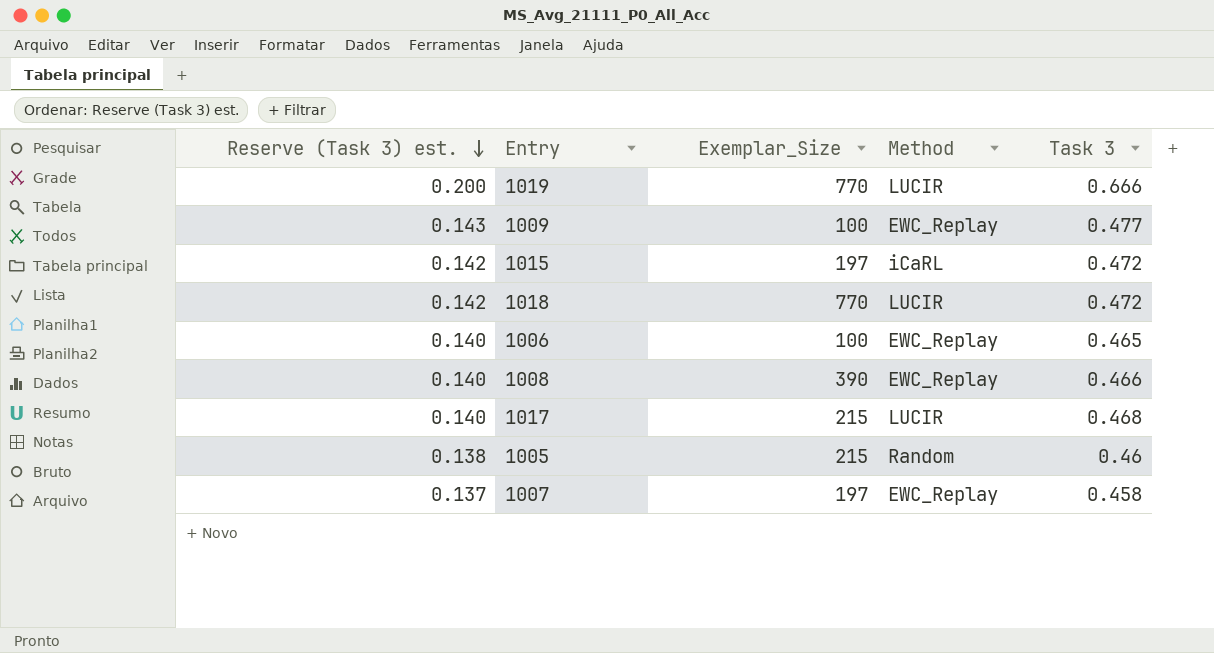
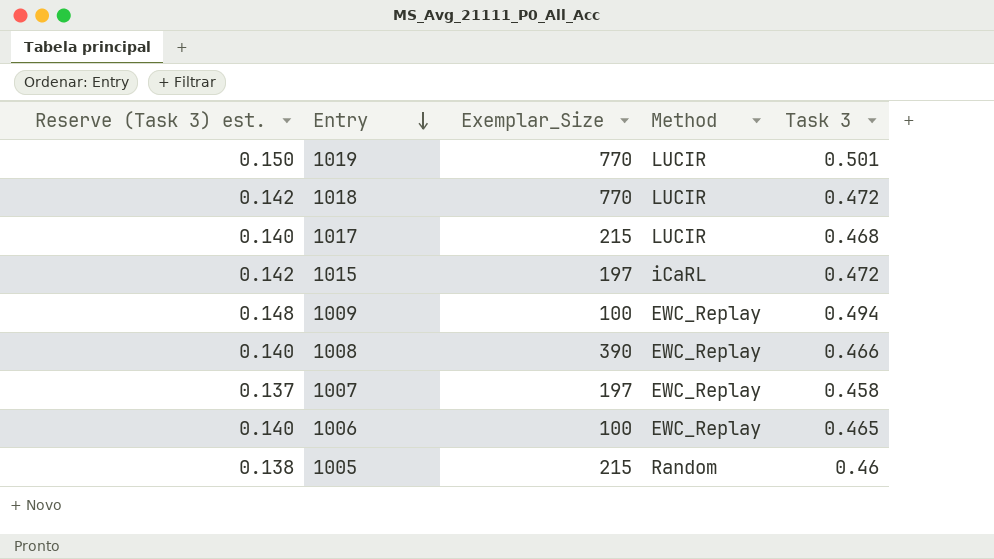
row order: Reserve (Task 3) est. descending -> Entry descending
1019 | Reserve (Task 3) est.: 0.200 -> 0.150
1019 | Task 3: 0.666 -> 0.501
1009 | Reserve (Task 3) est.: 0.143 -> 0.148
1009 | Task 3: 0.477 -> 0.494

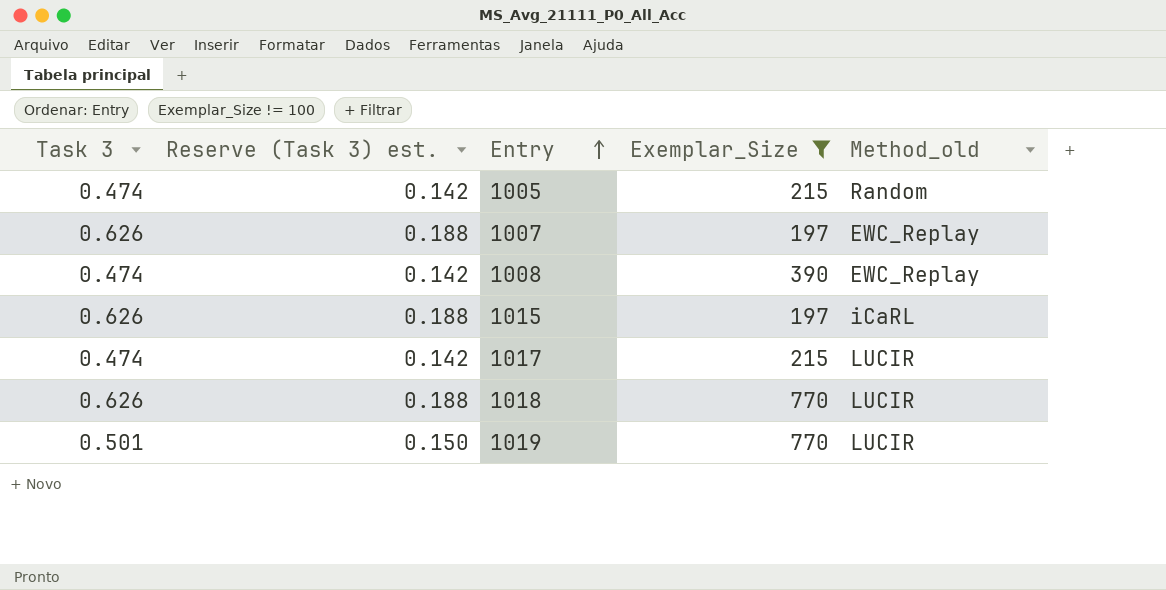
filter: none -> Exemplar_Size != 100
row order: Entry descending -> Entry ascending
column Task 3 | position: 5 -> 1
column name: Method -> Method_old
1005 | Task 3: 0.46 -> 0.474
1005 | Reserve (Task 3) est.: 0.138 -> 0.142
1007 | Task 3: 0.458 -> 0.626
1007 | Reserve (Task 3) est.: 0.137 -> 0.188
1008 | Task 3: 0.466 -> 0.474
1008 | Reserve (Task 3) est.: 0.140 -> 0.142
1015 | Task 3: 0.472 -> 0.626
1015 | Reserve (Task 3) est.: 0.142 -> 0.188
1017 | Task 3: 0.468 -> 0.474
1017 | Reserve (Task 3) est.: 0.140 -> 0.142
1018 | Task 3: 0.472 -> 0.626
1018 | Reserve (Task 3) est.: 0.142 -> 0.188

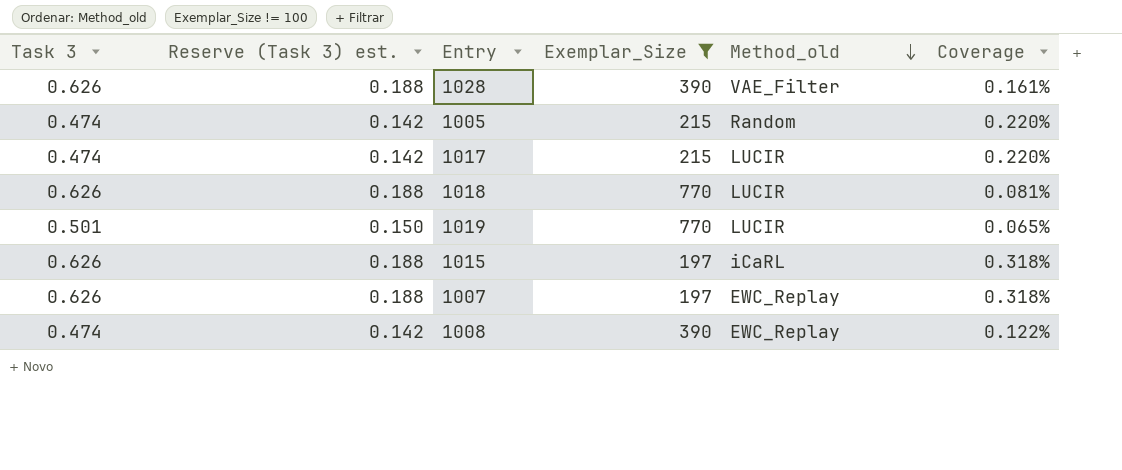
row order: Entry ascending -> Method_old descending
column Coverage | formula: none -> [Task 3] / [Exemplar_Size]
row 1028: none -> 0.626 | 0.188 | 390 | VAE_Filter | 0.161%

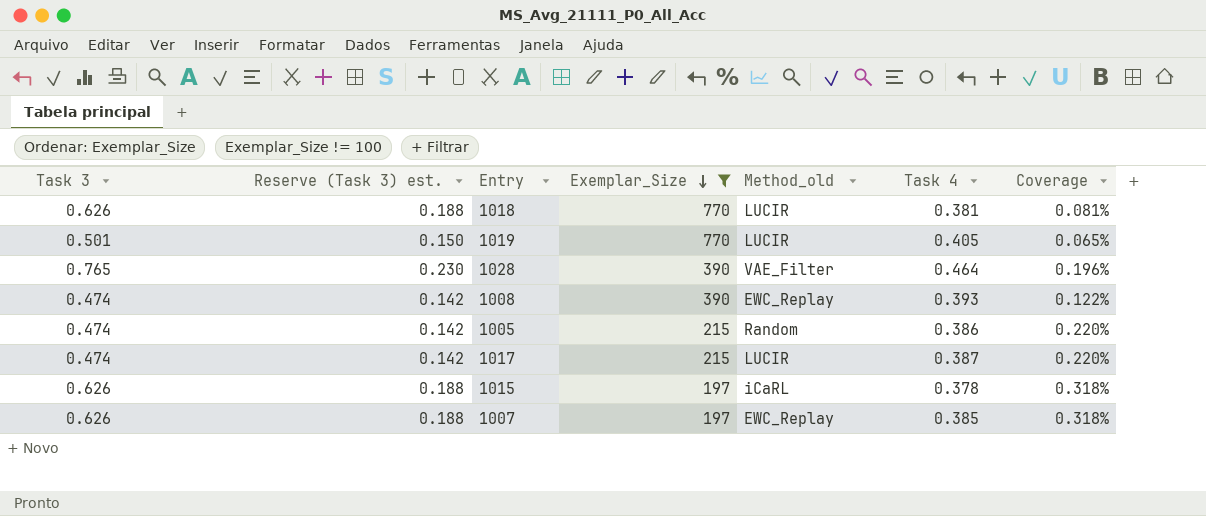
row order: Method_old descending -> Exemplar_Size descending
column Task 4 | position: none -> 6
1028 | Task 3: 0.626 -> 0.765
1028 | Reserve (Task 3) est.: 0.188 -> 0.230
1028 | Coverage: 0.161% -> 0.196%

